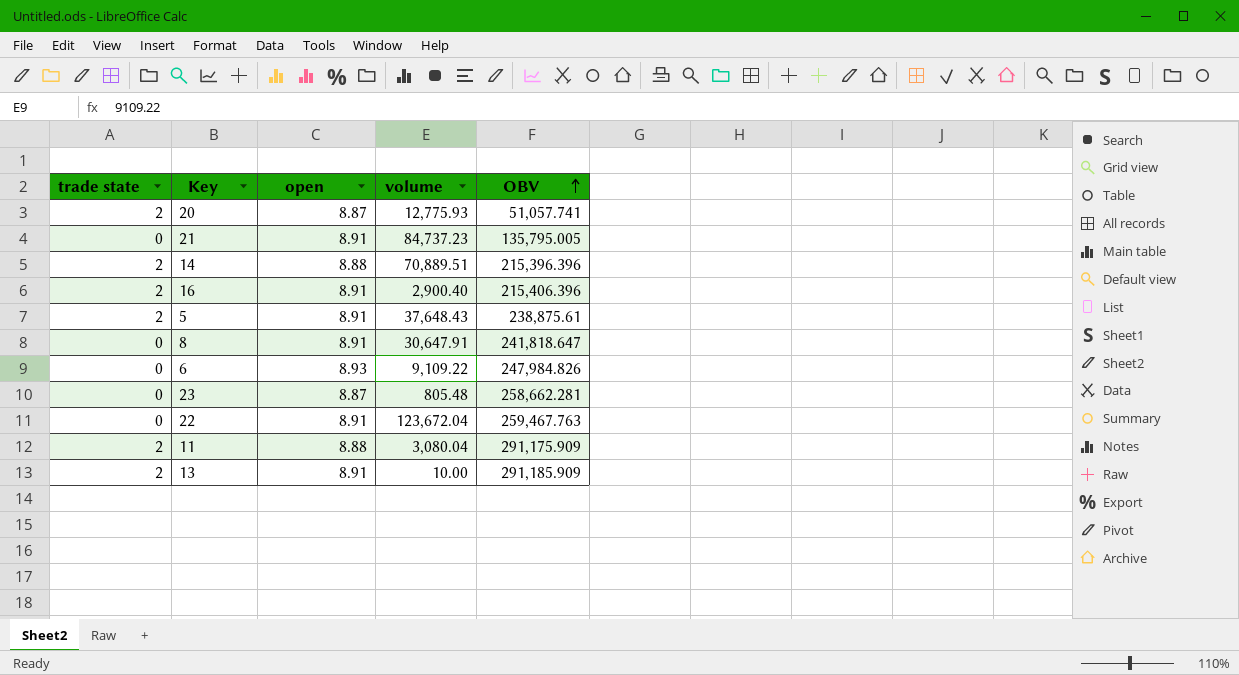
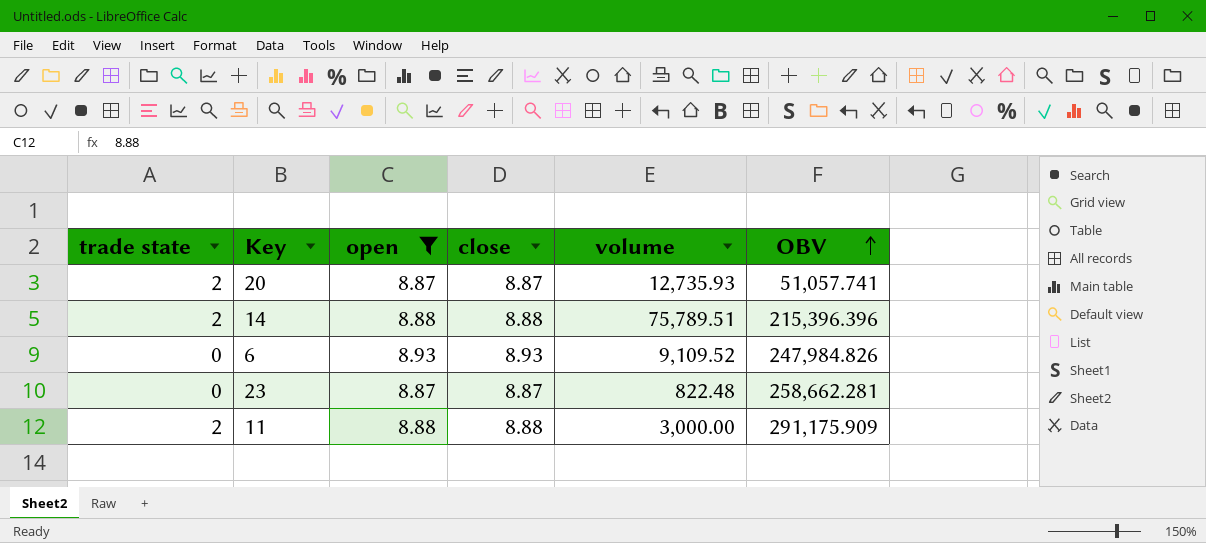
filter: none -> open != 8.91
column close | position: none -> 4
20 | volume: 12,775.93 -> 12,735.93
14 | volume: 70,889.51 -> 75,789.51
6 | volume: 9,109.22 -> 9,109.52
23 | volume: 805.48 -> 822.48
11 | volume: 3,080.04 -> 3,000.00

